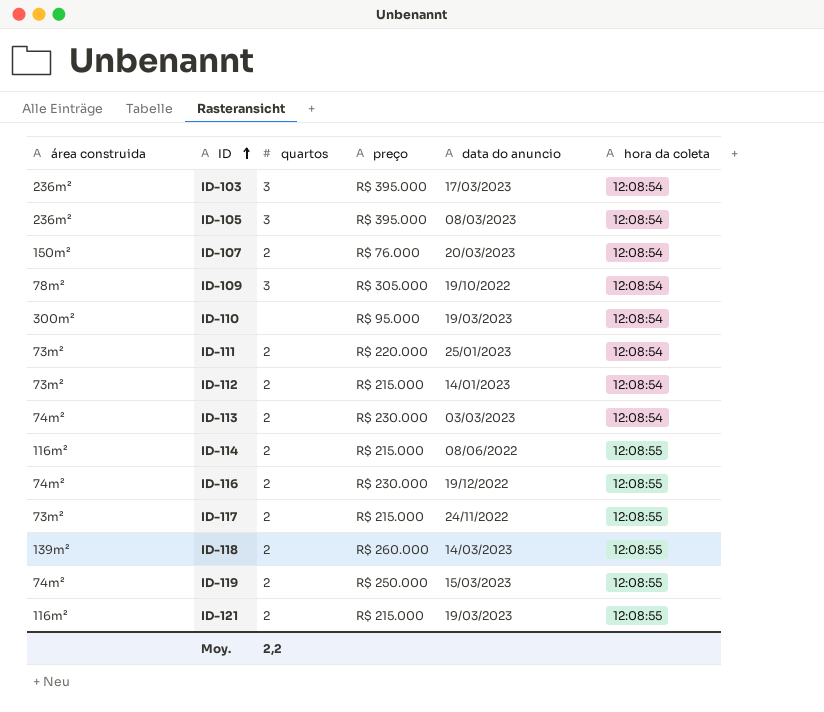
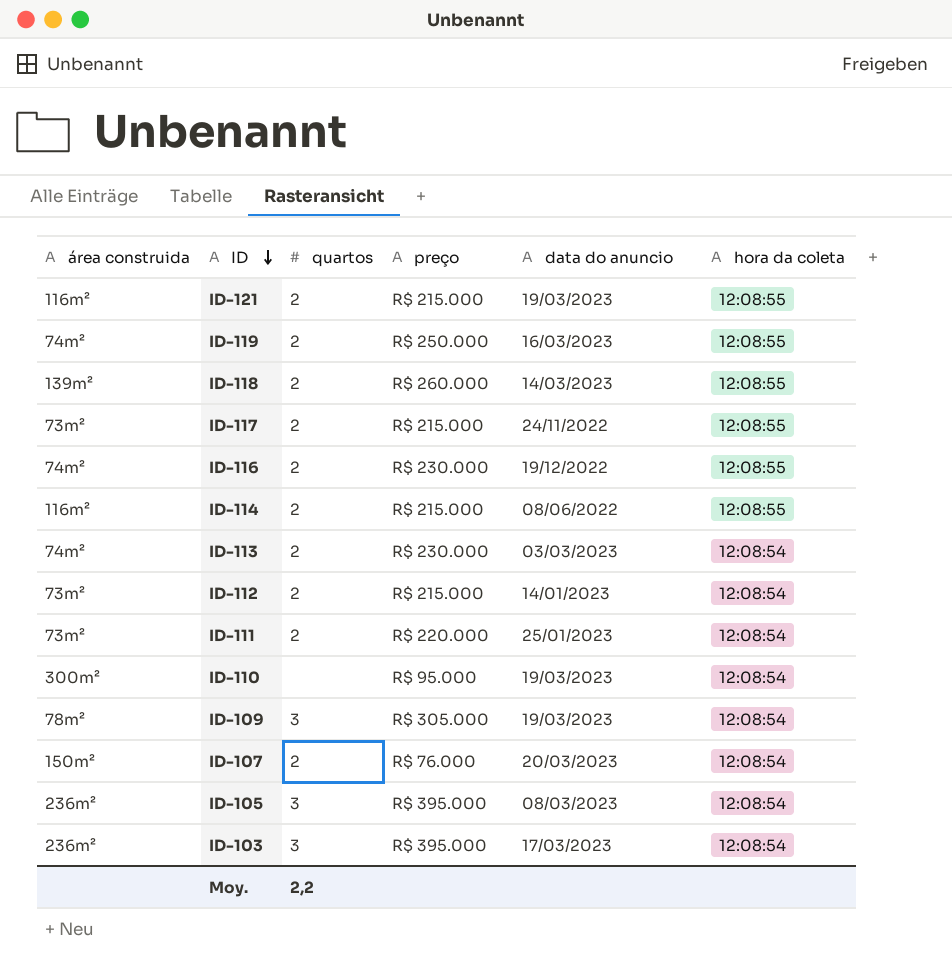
row order: ID ascending -> ID descending
ID-119 | data do anuncio: 15/03/2023 -> 16/03/2023
ID-109 | data do anuncio: 19/10/2022 -> 19/03/2023

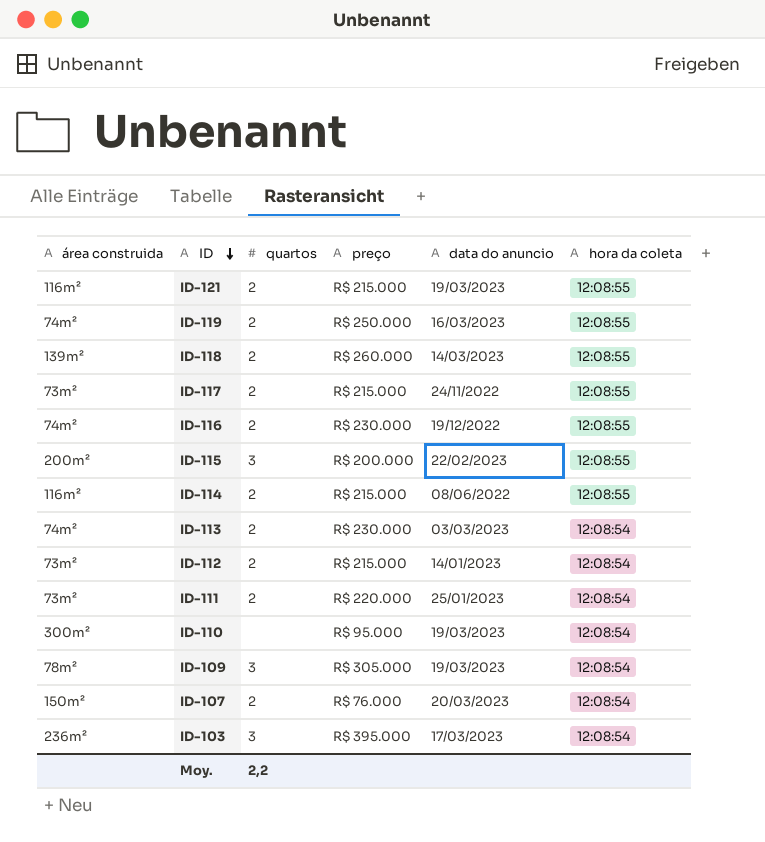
row ID-105: 236m² | 3 | R$ 395.000 | 08/03/2023 | 12:08:54 -> none
row ID-115: none -> 200m² | 3 | R$ 200.000 | 22/02/2023 | 12:08:55

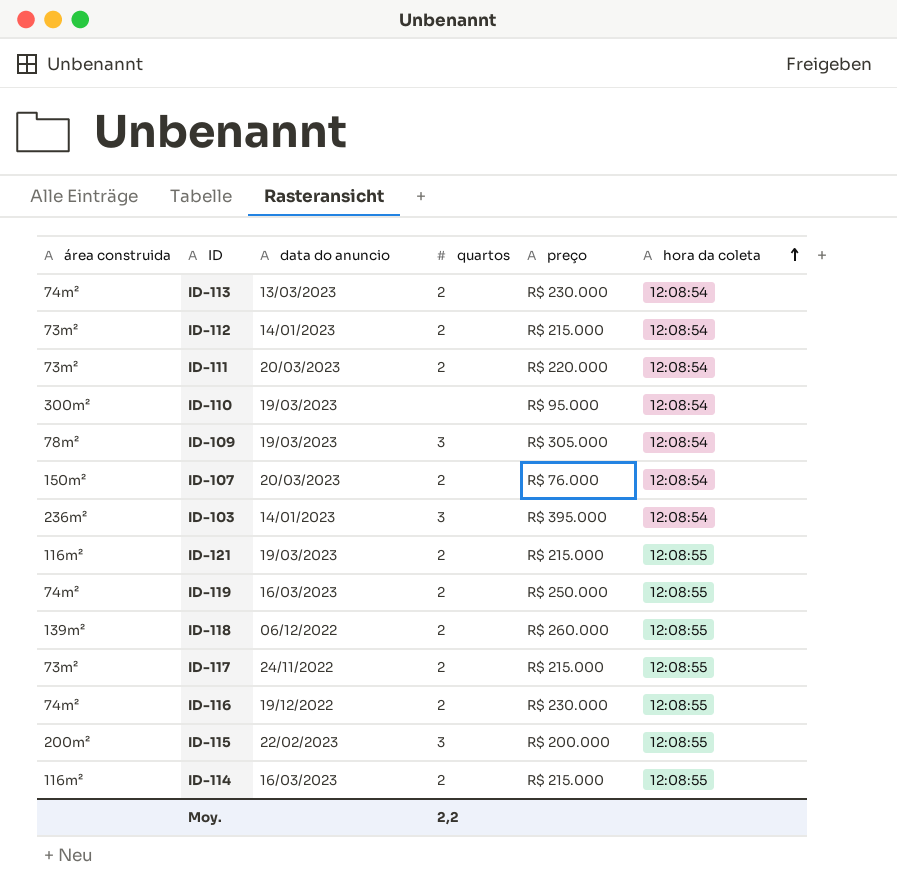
row order: ID descending -> hora da coleta ascending
column data do anuncio | position: 5 -> 3
ID-113 | data do anuncio: 03/03/2023 -> 13/03/2023
ID-111 | data do anuncio: 25/01/2023 -> 20/03/2023
ID-103 | data do anuncio: 17/03/2023 -> 14/01/2023
ID-118 | data do anuncio: 14/03/2023 -> 06/12/2022
ID-114 | data do anuncio: 08/06/2022 -> 16/03/2023

